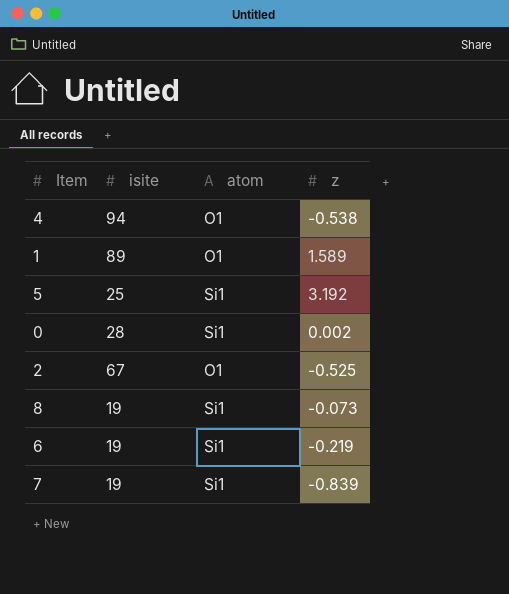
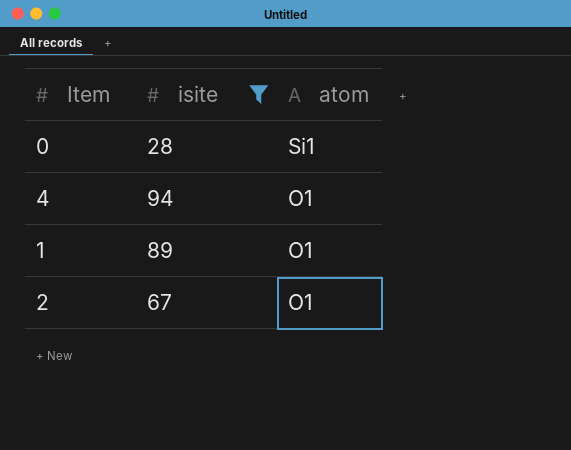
filter: none -> isite >= 28
row order: none -> atom descending
column z | position: 4 -> none

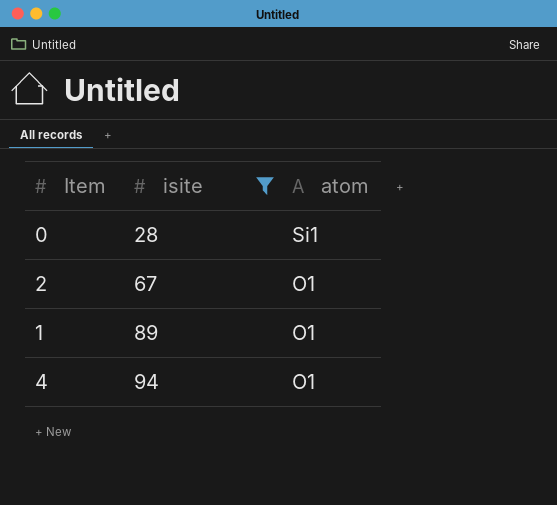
row order: atom descending -> isite ascending

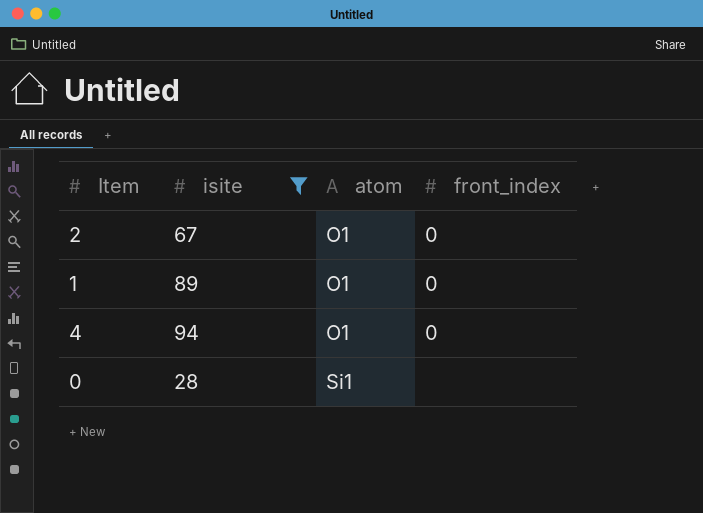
row order: isite ascending -> atom ascending
column front_index | position: none -> 4

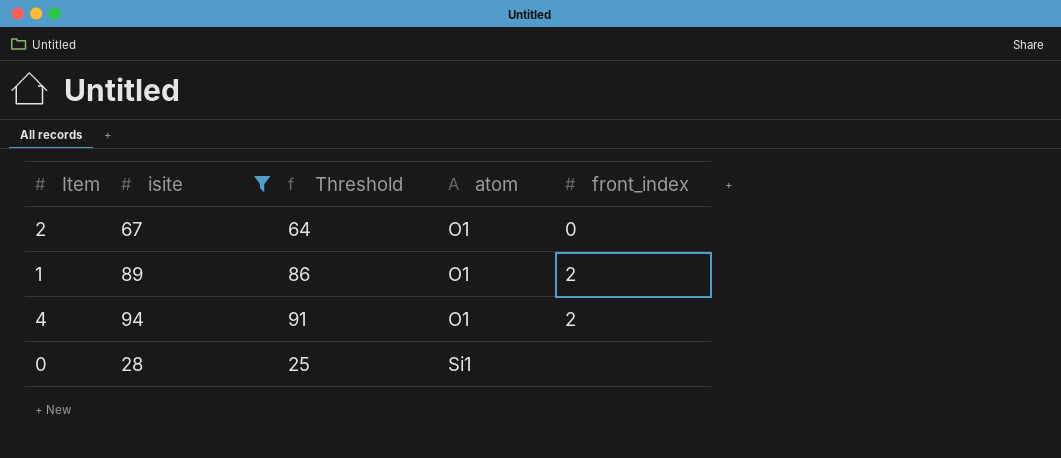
column Threshold | formula: none -> [isite] - 3
1 | front_index: 0 -> 2
4 | front_index: 0 -> 2

